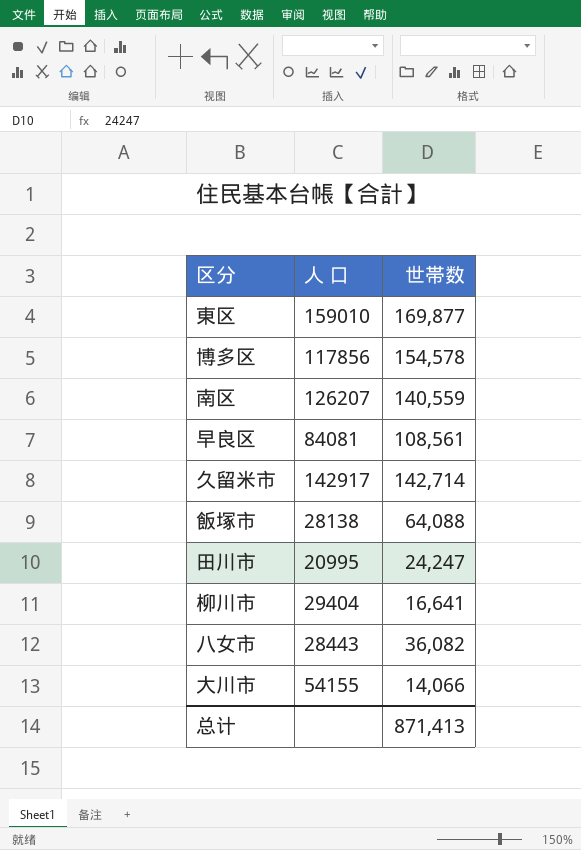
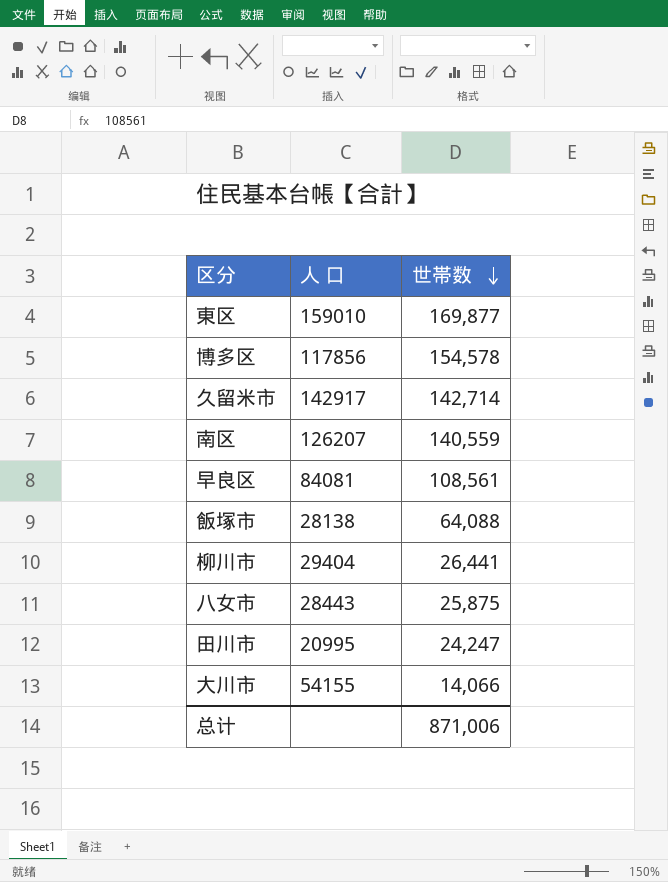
row order: none -> 世帯数 descending
柳川市 | 世帯数: 16,641 -> 26,441
八女市 | 世帯数: 36,082 -> 25,875
总计 | 世帯数: 871,413 -> 871,006

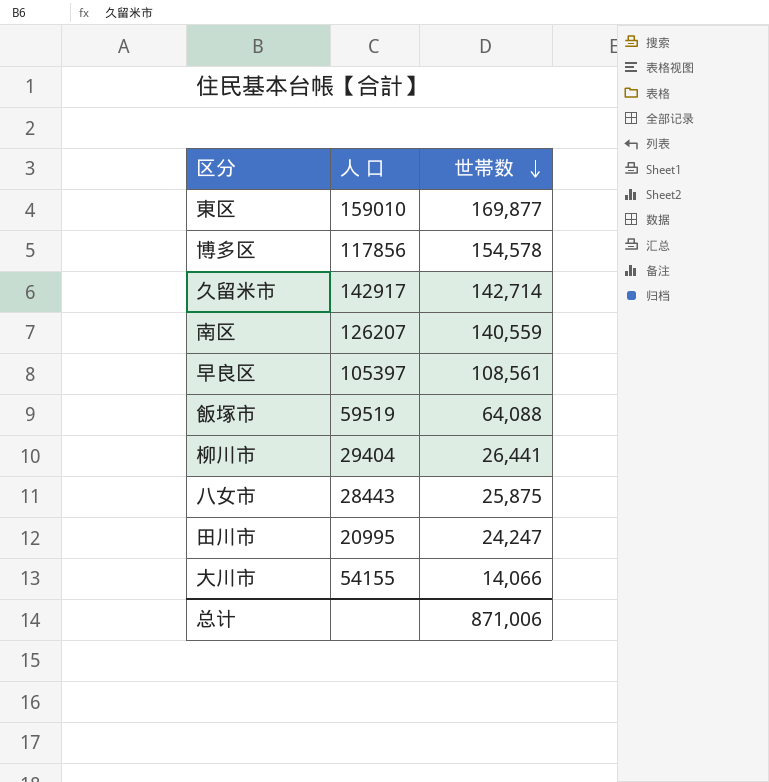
早良区 | 人 口: 84081 -> 105397
飯塚市 | 人 口: 28138 -> 59519

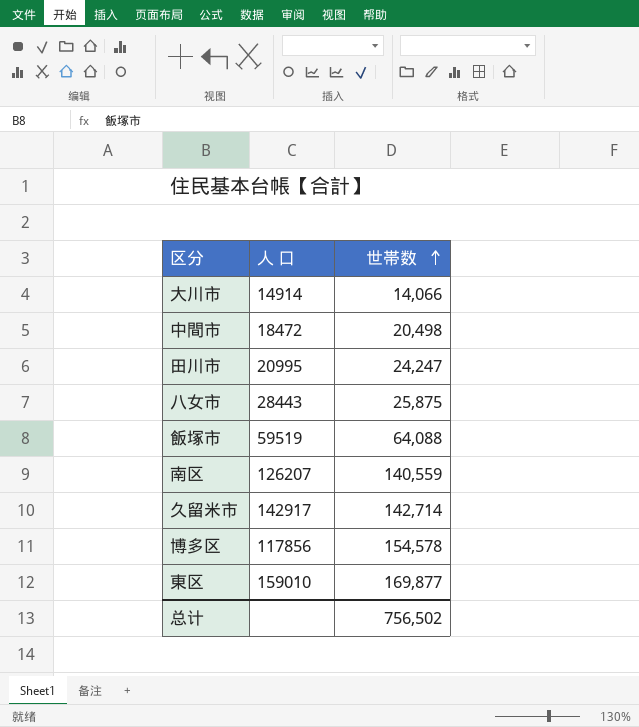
row order: 世帯数 descending -> 世帯数 ascending
row 早良区: 105397 | 108,561 -> none
row 柳川市: 29404 | 26,441 -> none
大川市 | 人 口: 54155 -> 14914
row 中間市: none -> 18472 | 20,498
总计 | 世帯数: 871,006 -> 756,502

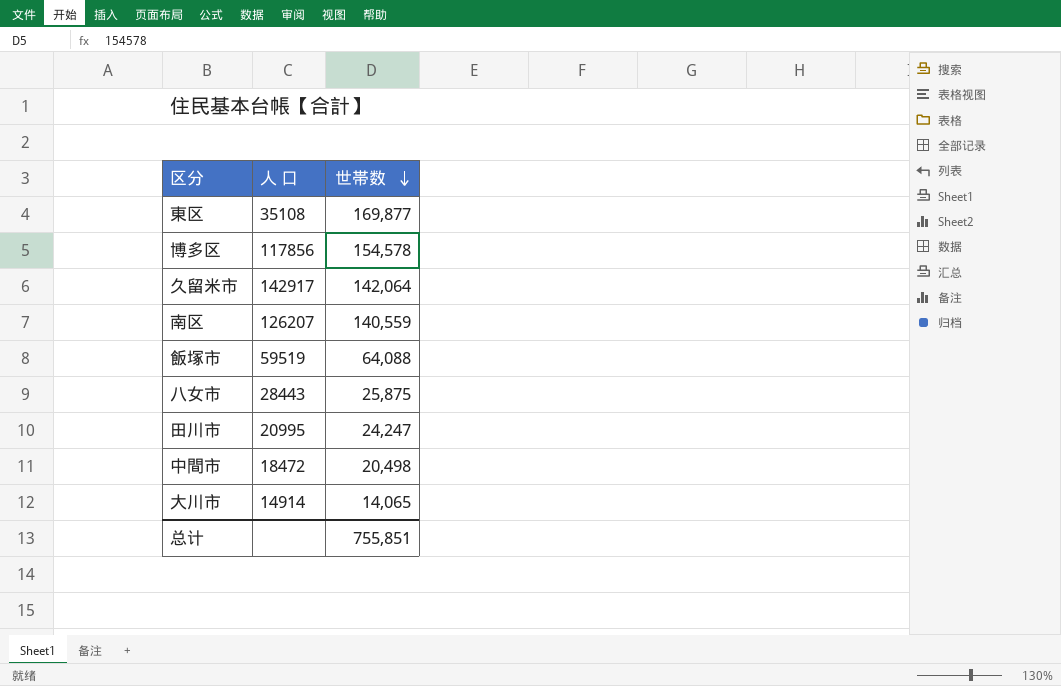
row order: 世帯数 ascending -> 世帯数 descending
東区 | 人 口: 159010 -> 35108
久留米市 | 世帯数: 142,714 -> 142,064
大川市 | 世帯数: 14,066 -> 14,065
总计 | 世帯数: 756,502 -> 755,851

